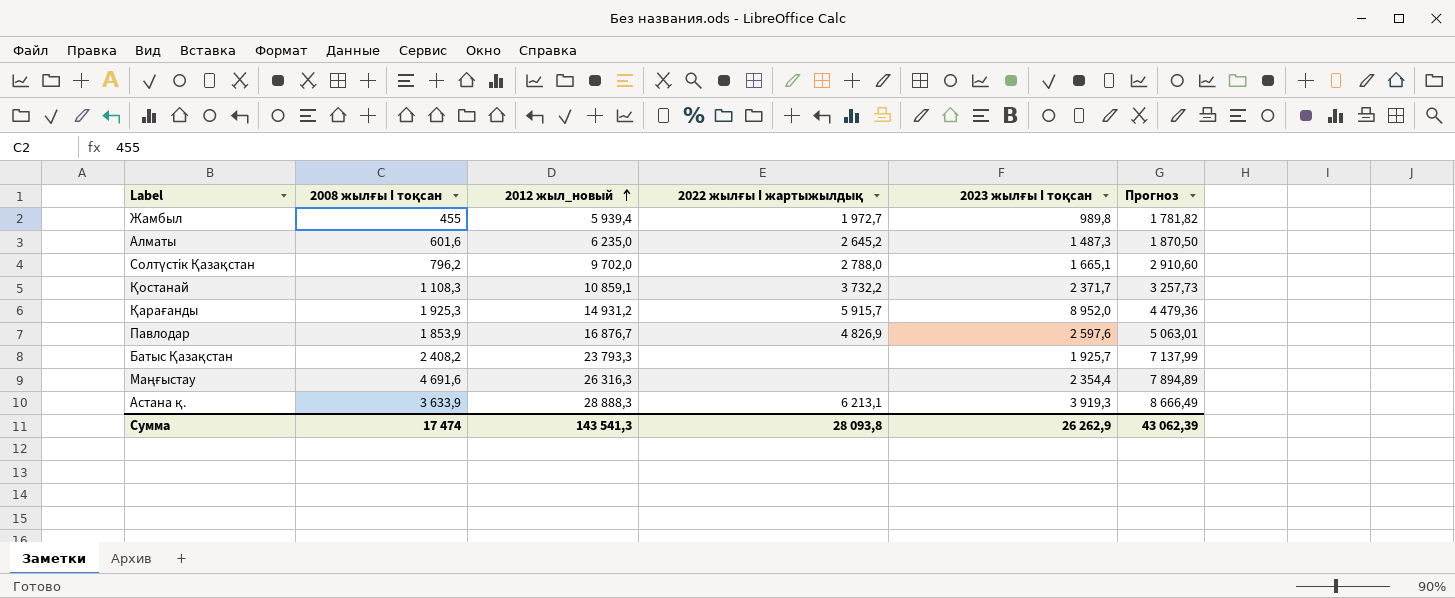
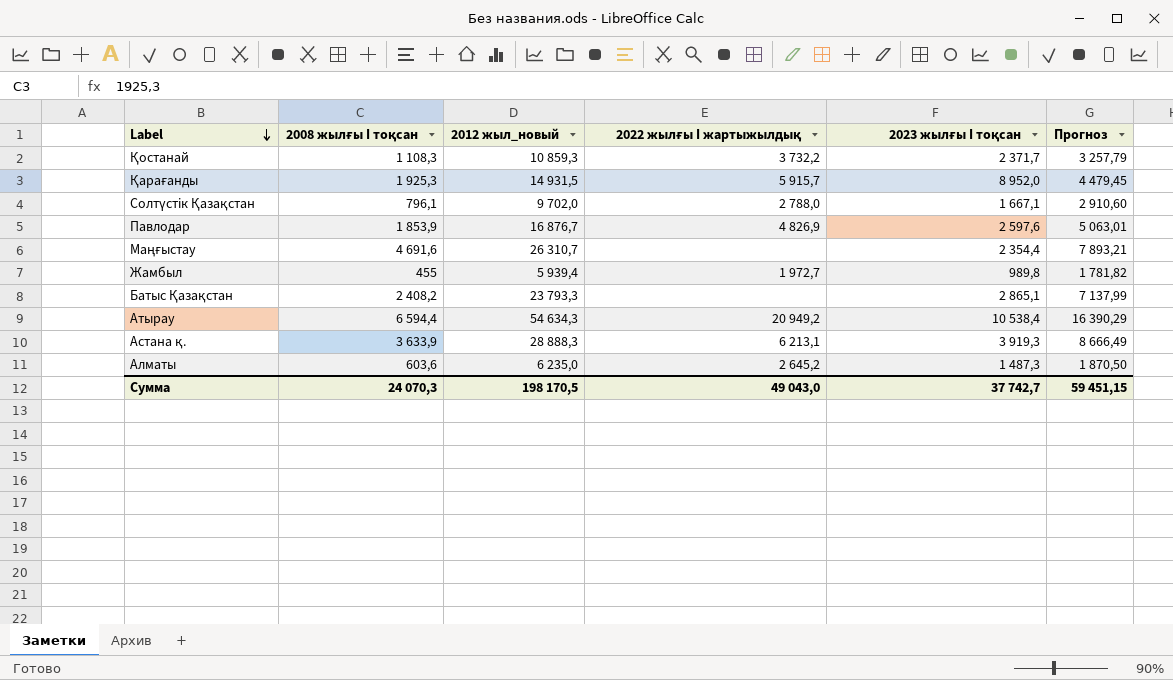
row order: 2012 жыл_новый ascending -> Label descending
Қостанай | 2012 жыл_новый: 10 859,1 -> 10 859,3
Қостанай | Прогноз: 3 257,73 -> 3 257,79
Қарағанды | 2012 жыл_новый: 14 931,2 -> 14 931,5
Қарағанды | Прогноз: 4 479,36 -> 4 479,45
Солтүстік Қазақстан | 2008 жылғы I тоқсан: 796,2 -> 796,1
Солтүстік Қазақстан | 2023 жылғы I тоқсан: 1 665,1 -> 1 667,1
Маңғыстау | 2012 жыл_новый: 26 316,3 -> 26 310,7
Маңғыстау | Прогноз: 7 894,89 -> 7 893,21
Батыс Қазақстан | 2023 жылғы I тоқсан: 1 925,7 -> 2 865,1
row Атырау: none -> 6 594,4 | 54 634,3 | 20 949,2 | 10 538,4 | 16 390,29
Алматы | 2008 жылғы I тоқсан: 601,6 -> 603,6
Сумма | 2008 жылғы I тоқсан: 17 474 -> 24 070,3
Сумма | 2012 жыл_новый: 143 541,3 -> 198 170,5
Сумма | 2022 жылғы I жартыжылдық: 28 093,8 -> 49 043,0
Сумма | 2023 жылғы I тоқсан: 26 262,9 -> 37 742,7
Сумма | Прогноз: 43 062,39 -> 59 451,15

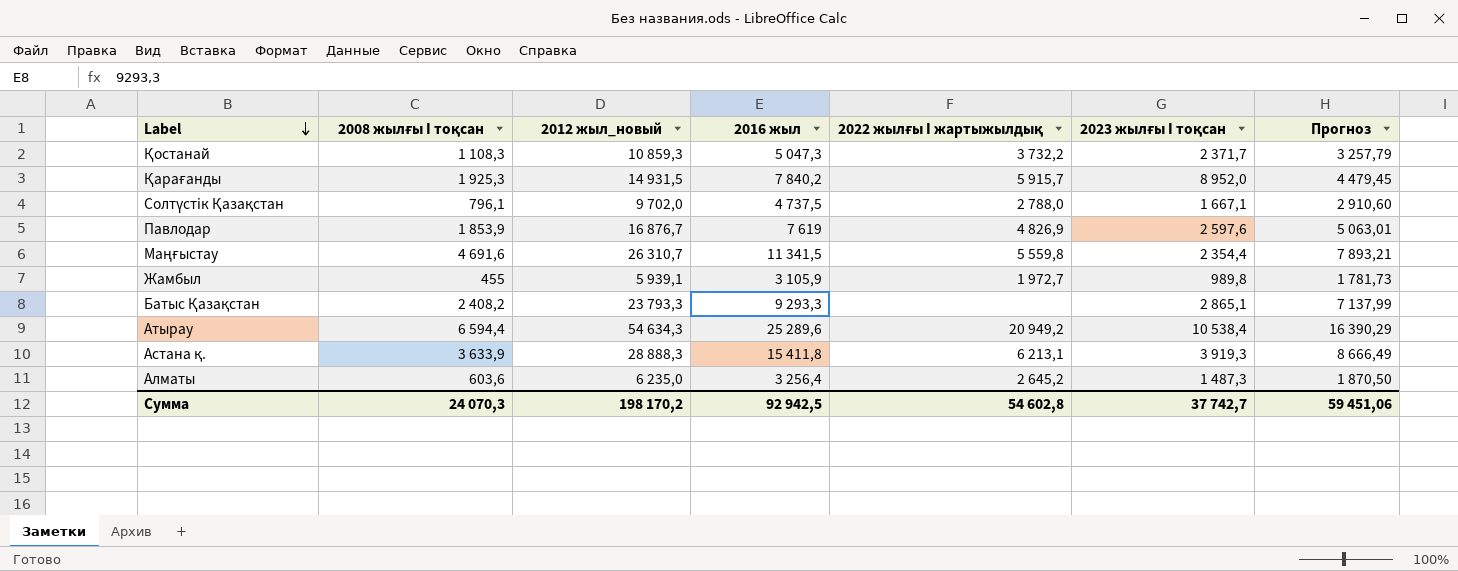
column 2016 жыл | position: none -> 4
Маңғыстау | 2022 жылғы I жартыжылдық: none -> 5 559,8
Жамбыл | 2012 жыл_новый: 5 939,4 -> 5 939,1
Жамбыл | Прогноз: 1 781,82 -> 1 781,73
Сумма | 2012 жыл_новый: 198 170,5 -> 198 170,2
Сумма | 2022 жылғы I жартыжылдық: 49 043,0 -> 54 602,8
Сумма | Прогноз: 59 451,15 -> 59 451,06

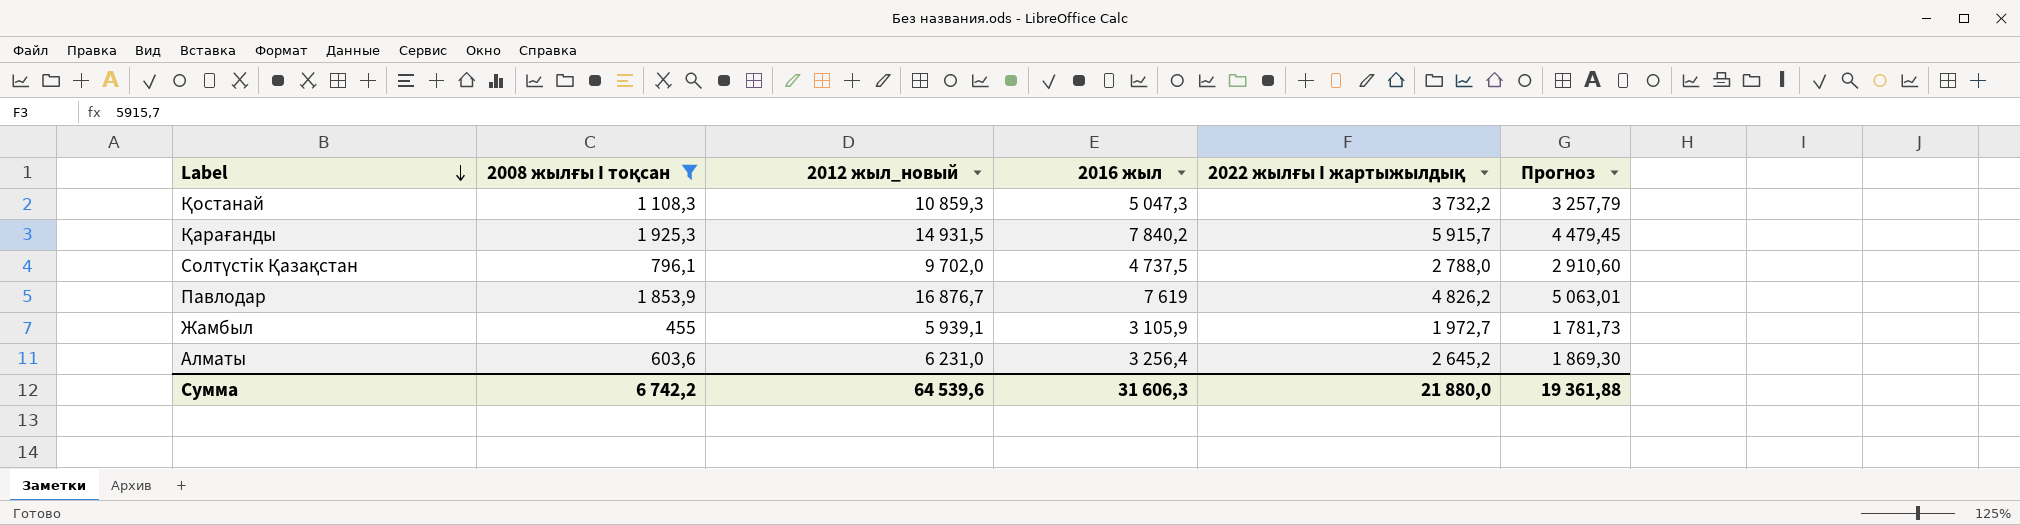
filter: none -> 2008 жылғы I тоқсан <= 1 925,3
column 2023 жылғы I тоқсан | position: 6 -> none
Павлодар | 2022 жылғы I жартыжылдық: 4 826,9 -> 4 826,2
Алматы | 2012 жыл_новый: 6 235,0 -> 6 231,0
Алматы | Прогноз: 1 870,50 -> 1 869,30
Сумма | 2008 жылғы I тоқсан: 24 070,3 -> 6 742,2
Сумма | 2012 жыл_новый: 198 170,2 -> 64 539,6
Сумма | 2016 жыл: 92 942,5 -> 31 606,3
Сумма | 2022 жылғы I жартыжылдық: 54 602,8 -> 21 880,0
Сумма | Прогноз: 59 451,06 -> 19 361,88

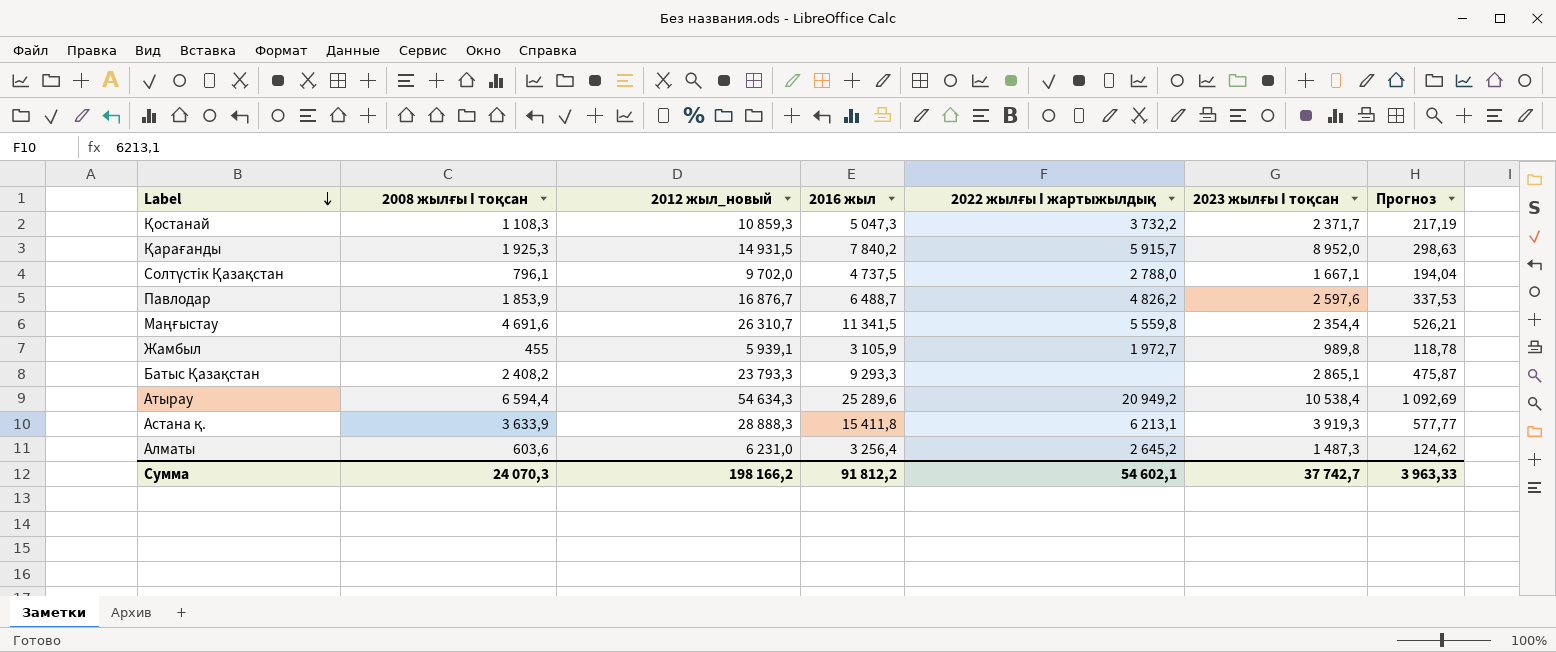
filter: 2008 жылғы I тоқсан <= 1 925,3 -> none
column 2023 жылғы I тоқсан | position: none -> 6
column Прогноз | formula: [2012 жыл_новый] * 0,3 -> [2012 жыл_новый] * 0,02
Павлодар | 2016 жыл: 7 619 -> 6 488,7
Сумма | 2008 жылғы I тоқсан: 6 742,2 -> 24 070,3
Сумма | 2012 жыл_новый: 64 539,6 -> 198 166,2
Сумма | 2016 жыл: 31 606,3 -> 91 812,2
Сумма | 2022 жылғы I жартыжылдық: 21 880,0 -> 54 602,1
Сумма | Прогноз: 19 361,88 -> 3 963,33

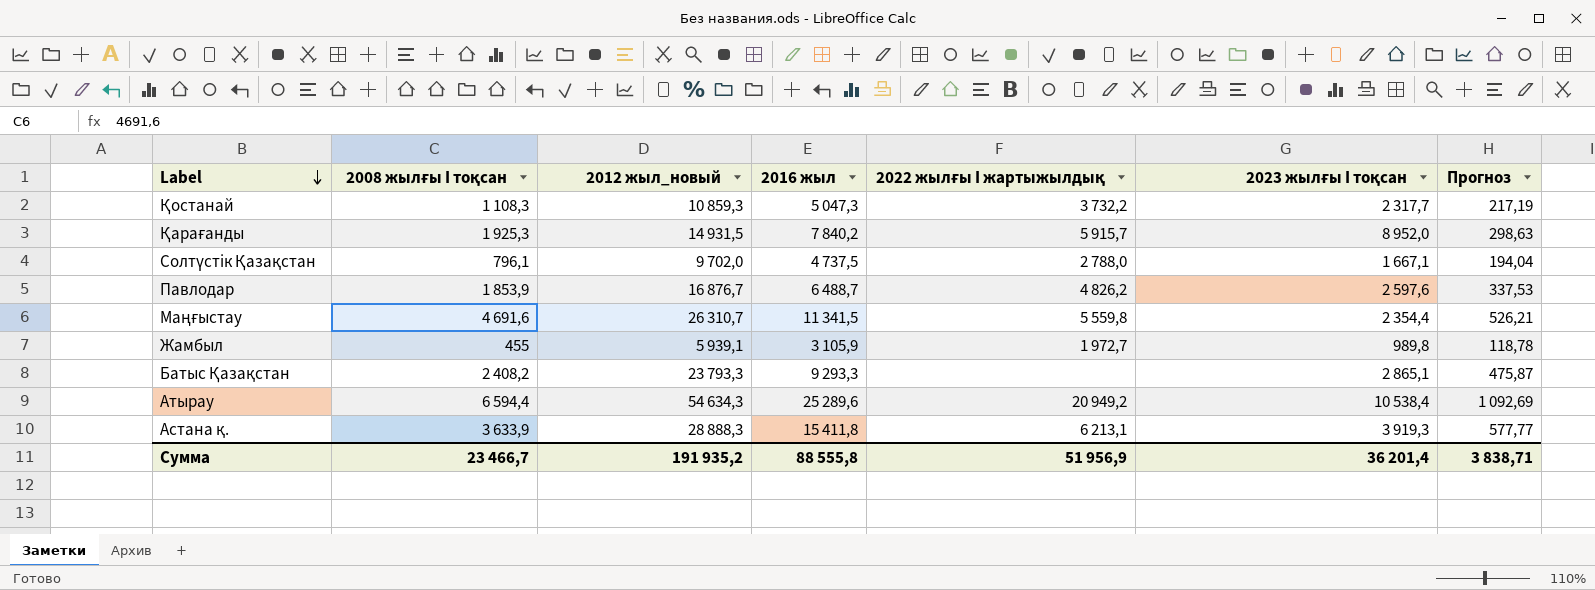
row Алматы: 603,6 | 6 231,0 | 3 256,4 | 2 645,2 | 1 487,3 | 124,62 -> none
Қостанай | 2023 жылғы I тоқсан: 2 371,7 -> 2 317,7
Сумма | 2008 жылғы I тоқсан: 24 070,3 -> 23 466,7
Сумма | 2012 жыл_новый: 198 166,2 -> 191 935,2
Сумма | 2016 жыл: 91 812,2 -> 88 555,8
Сумма | 2022 жылғы I жартыжылдық: 54 602,1 -> 51 956,9
Сумма | 2023 жылғы I тоқсан: 37 742,7 -> 36 201,4
Сумма | Прогноз: 3 963,33 -> 3 838,71

